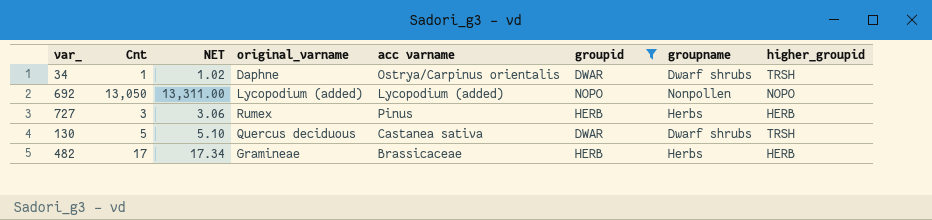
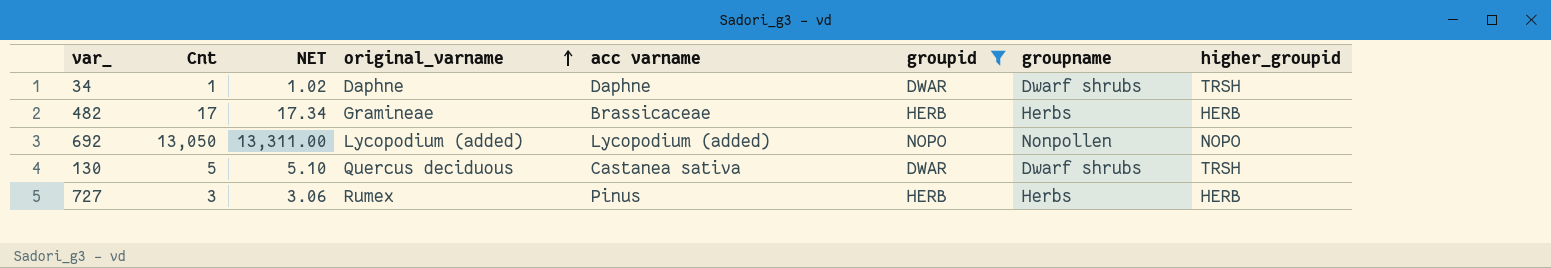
row order: none -> original_varname ascending
34 | acc varname: Ostrya/Carpinus orientalis -> Daphne

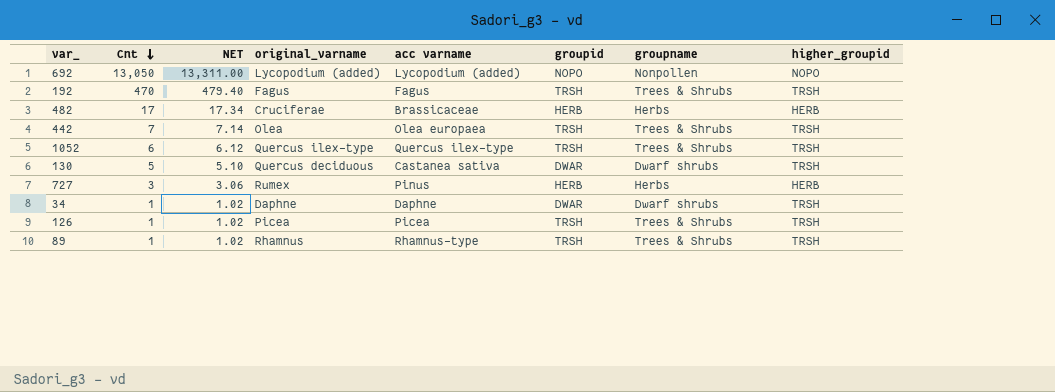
filter: groupid != TRSH -> none
row order: original_varname ascending -> Cnt descending
482 | original_varname: Gramineae -> Cruciferae

